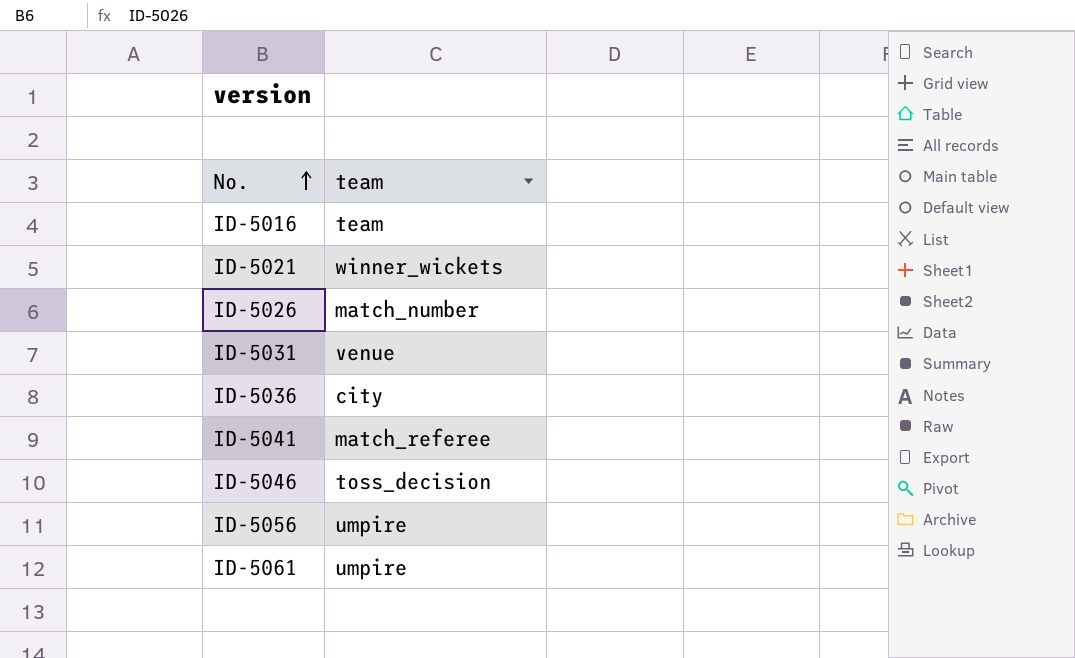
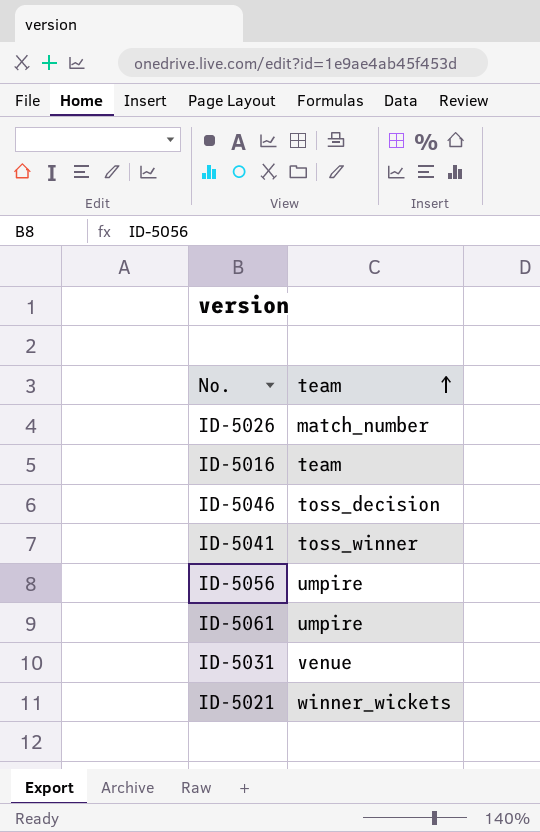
row order: No. ascending -> team ascending
row ID-5036: city -> none
ID-5041 | team: match_referee -> toss_winner

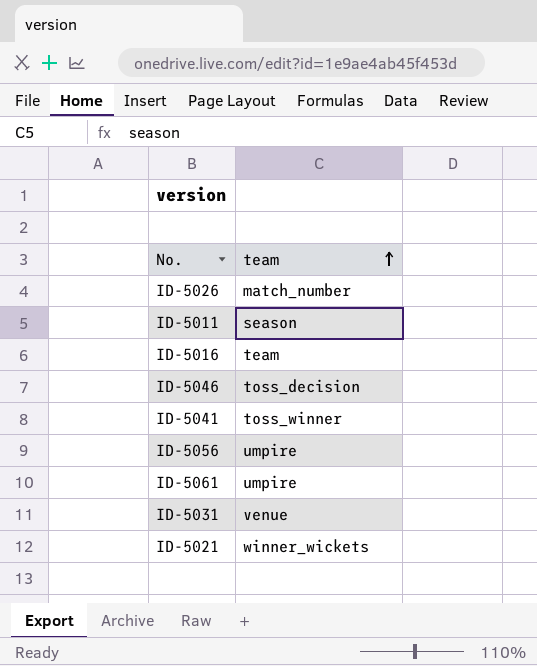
row ID-5011: none -> season

